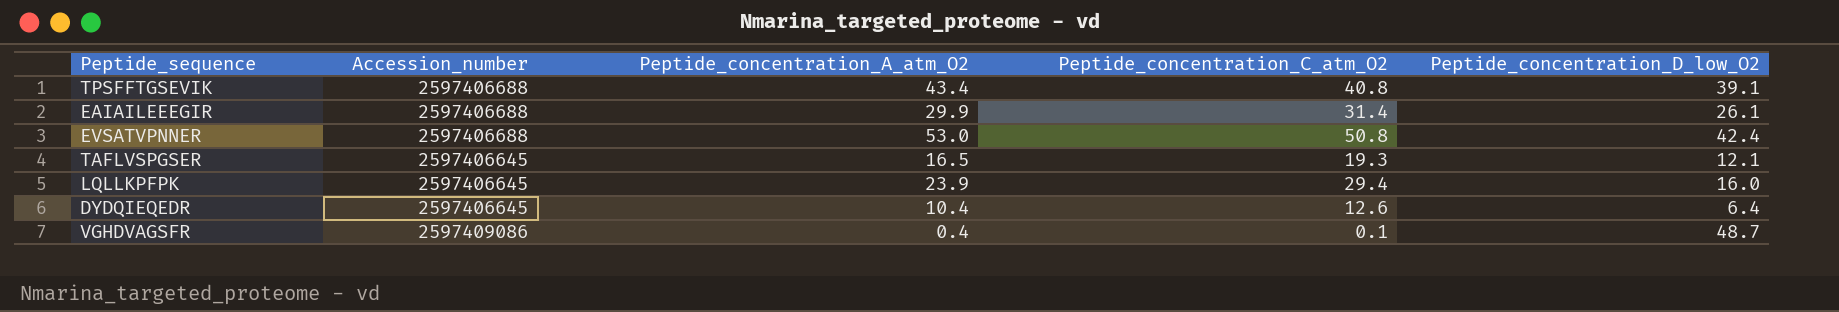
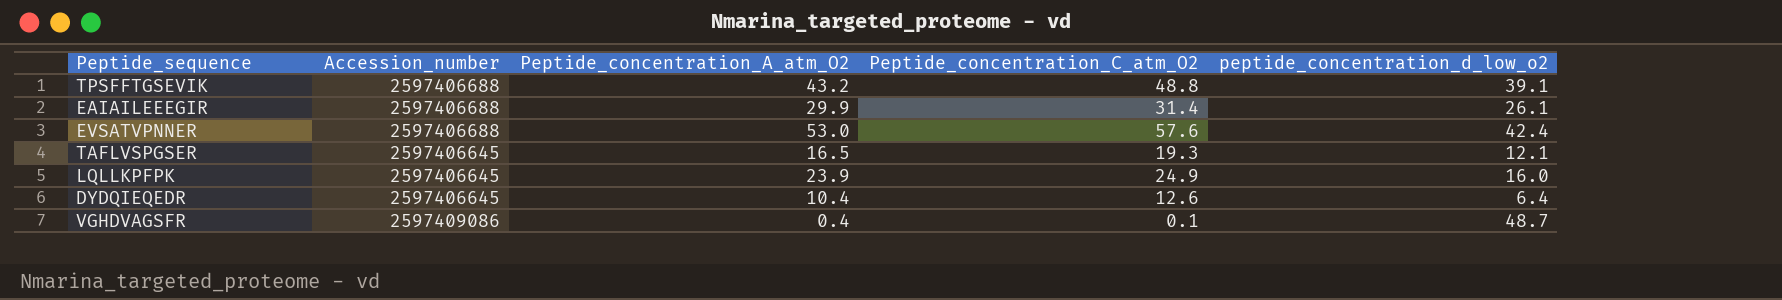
column name: Peptide_concentration_D_low_O2 -> peptide_concentration_d_low_o2
TPSFFTGSEVIK | Peptide_concentration_A_atm_O2: 43.4 -> 43.2
TPSFFTGSEVIK | Peptide_concentration_C_atm_O2: 40.8 -> 48.8
EVSATVPNNER | Peptide_concentration_C_atm_O2: 50.8 -> 57.6
LQLLKPFPK | Peptide_concentration_C_atm_O2: 29.4 -> 24.9

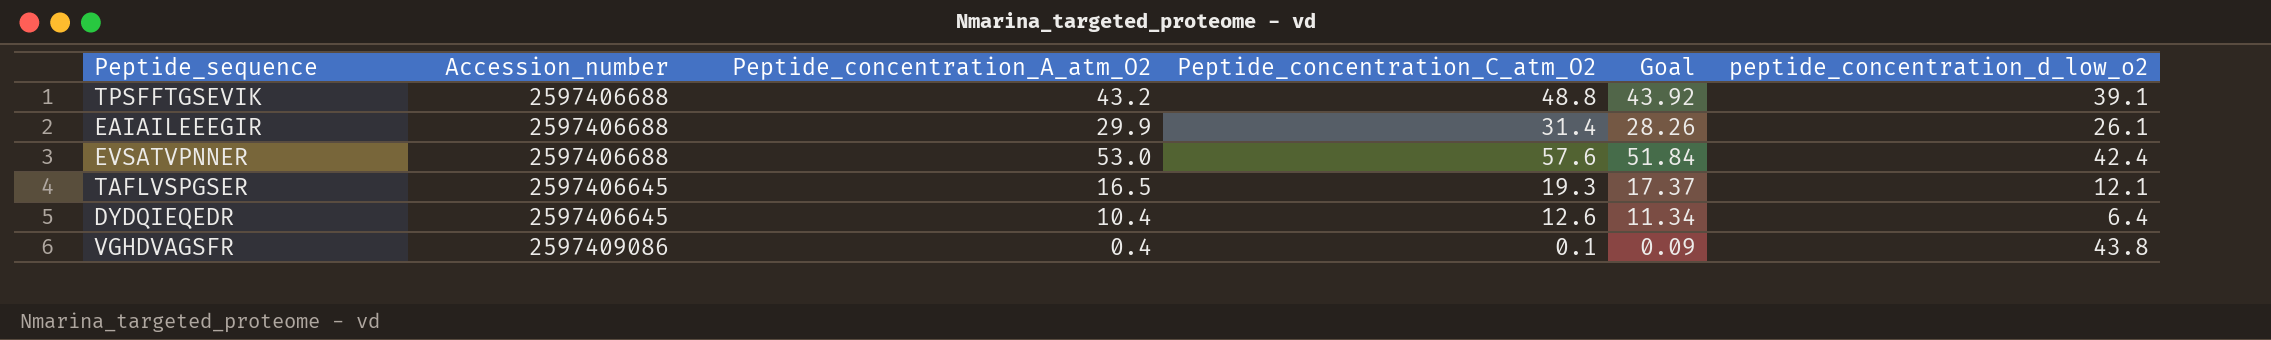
column Goal | formula: none -> [Peptide_concentration_C_atm_O2] * 0.9
row LQLLKPFPK: 2597406645 | 23.9 | 24.9 | 16.0 -> none
VGHDVAGSFR | peptide_concentration_d_low_o2: 48.7 -> 43.8

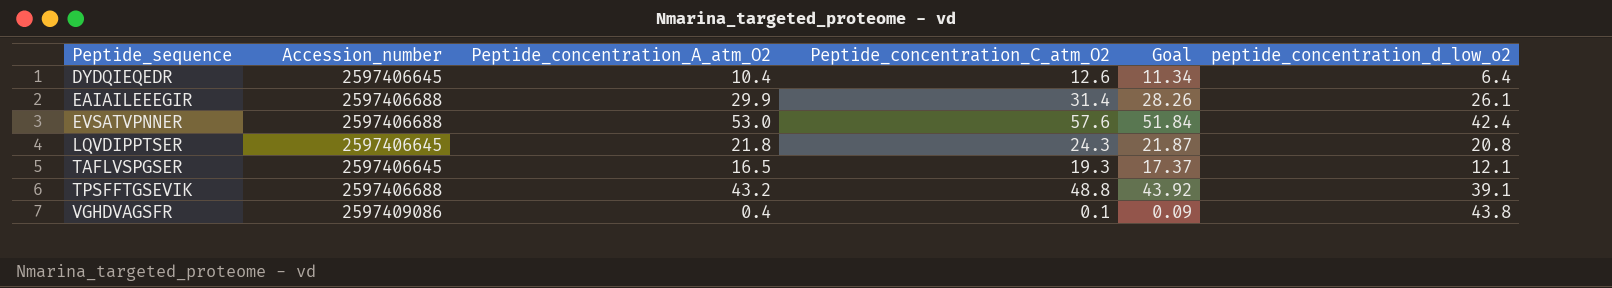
row order: none -> Peptide_sequence ascending
row LQVDIPPTSER: none -> 2597406645 | 21.8 | 24.3 | 21.87 | 20.8

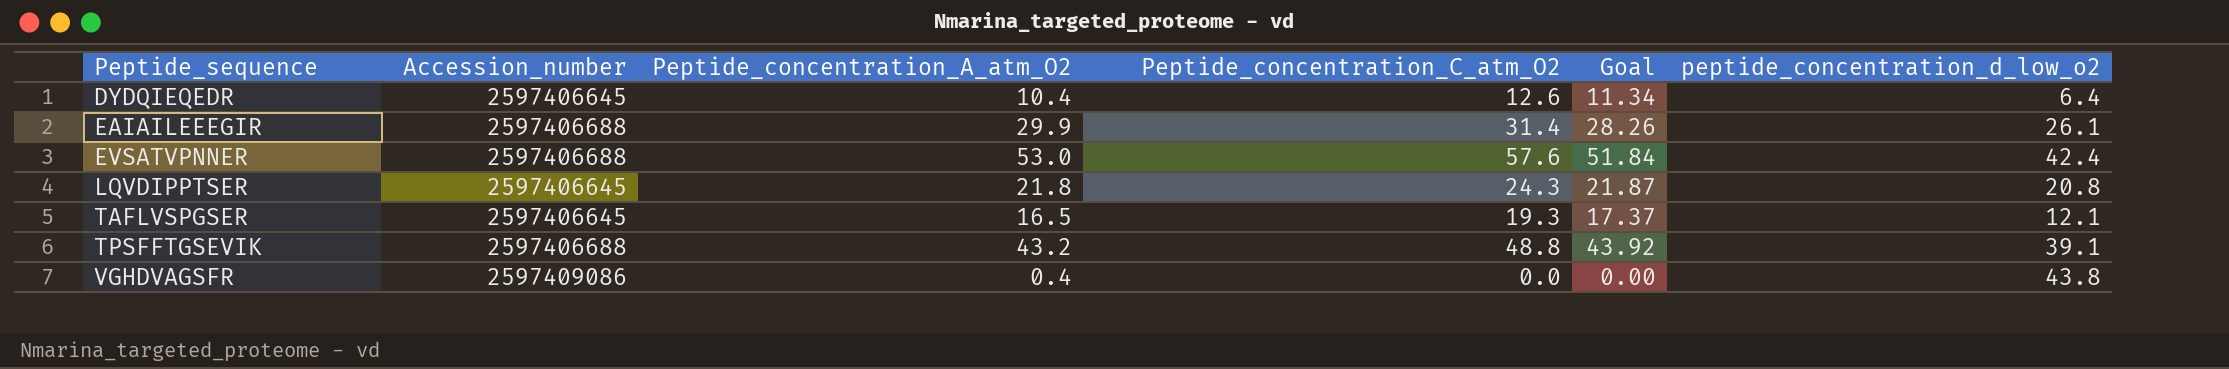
VGHDVAGSFR | Peptide_concentration_C_atm_O2: 0.1 -> 0.0
VGHDVAGSFR | Goal: 0.09 -> 0.00

